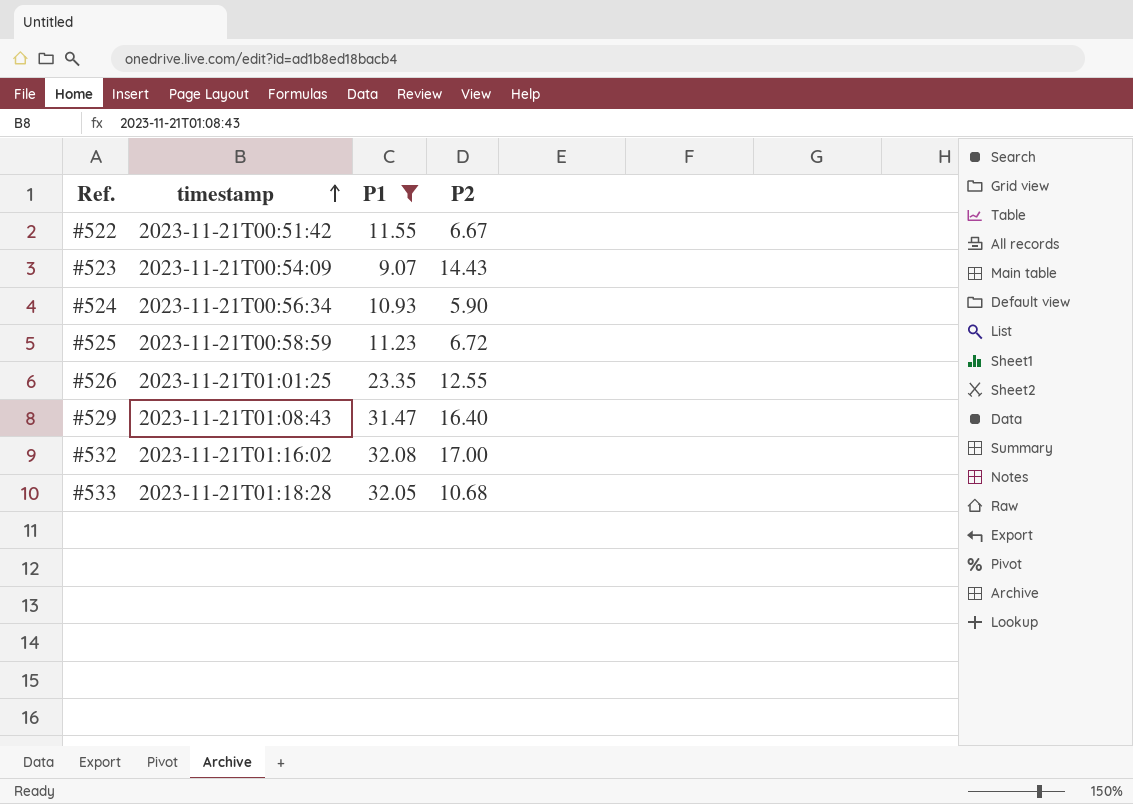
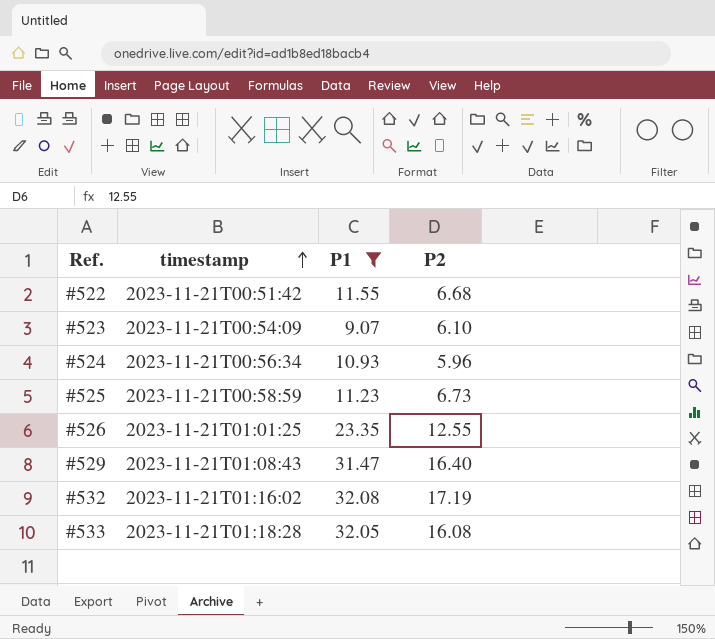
#522 | P2: 6.67 -> 6.68
#523 | P2: 14.43 -> 6.10
#524 | P2: 5.90 -> 5.96
#525 | P2: 6.72 -> 6.73
#532 | P2: 17.00 -> 17.19
#533 | P2: 10.68 -> 16.08

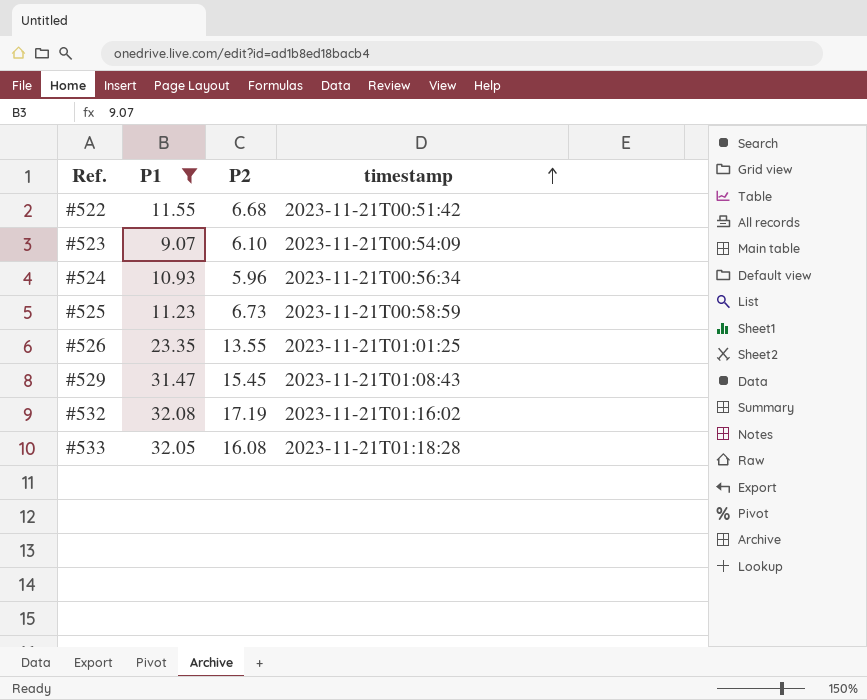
column timestamp | position: 2 -> 4
#526 | P2: 12.55 -> 13.55
#529 | P2: 16.40 -> 15.45

